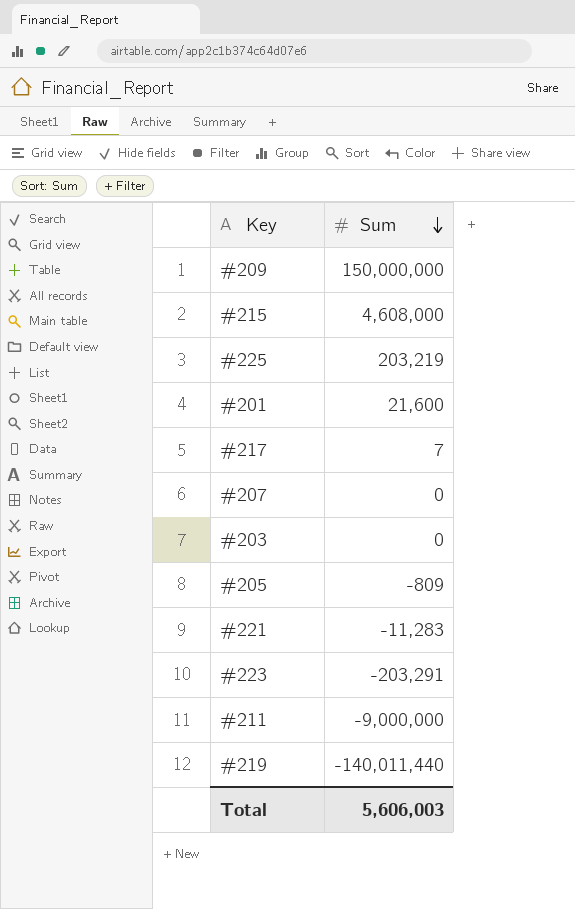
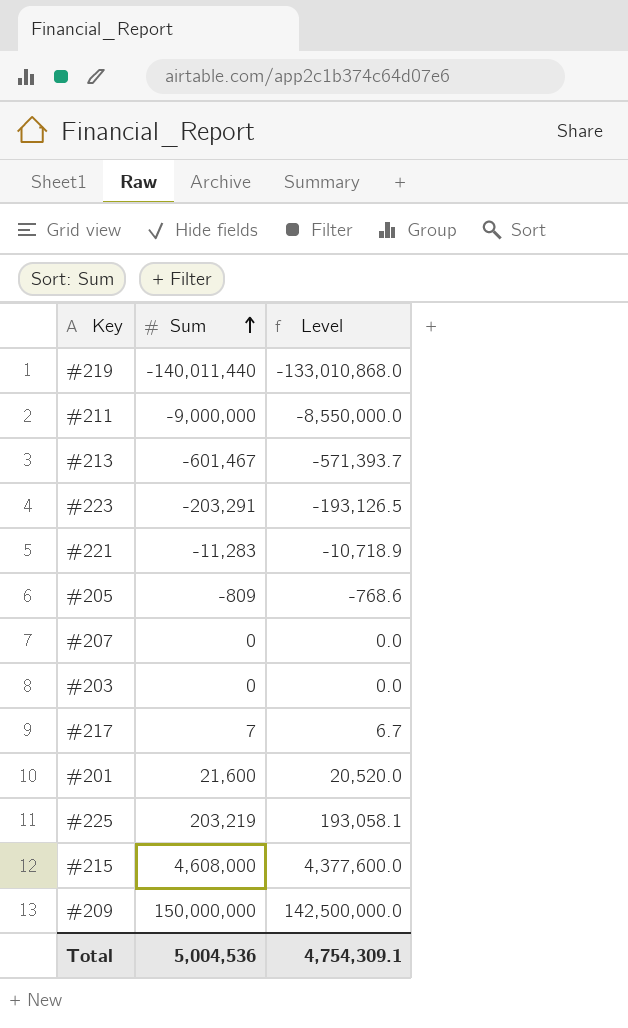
row order: Sum descending -> Sum ascending
column Level | formula: none -> [Sum] * 0.95
row #213: none -> -601,467 | -571,393.7
Total | Sum: 5,606,003 -> 5,004,536

